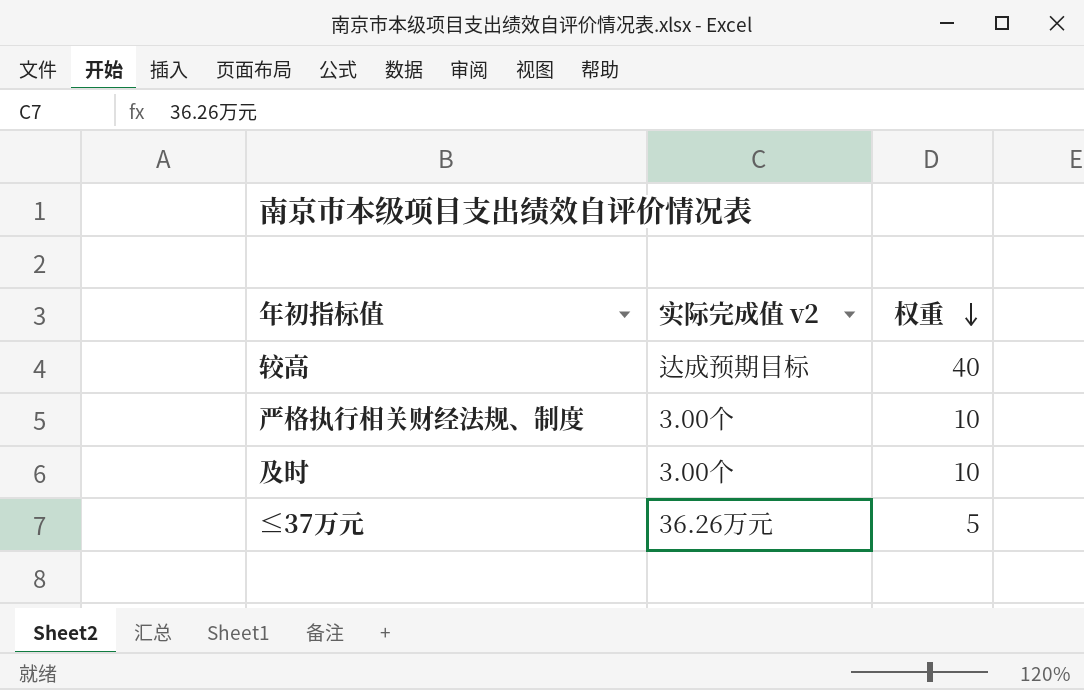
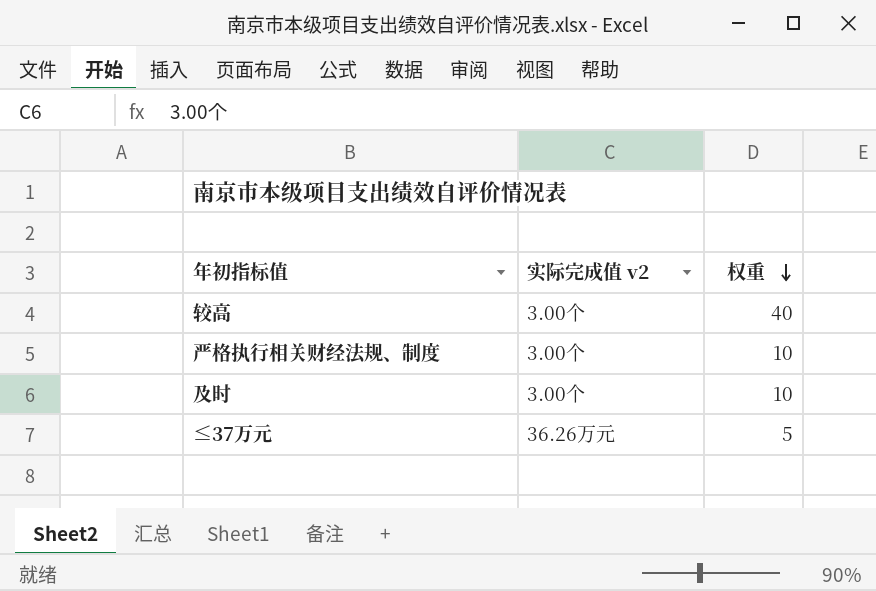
较高 | 实际完成值 v2: 达成预期目标 -> 3.00个

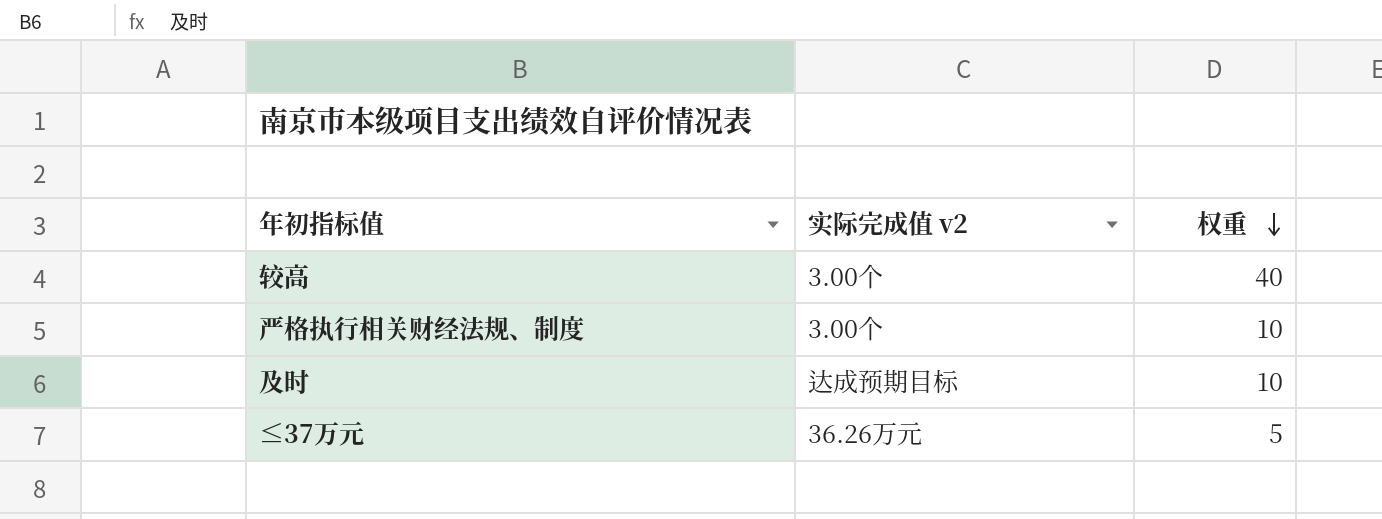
及时 | 实际完成值 v2: 3.00个 -> 达成预期目标

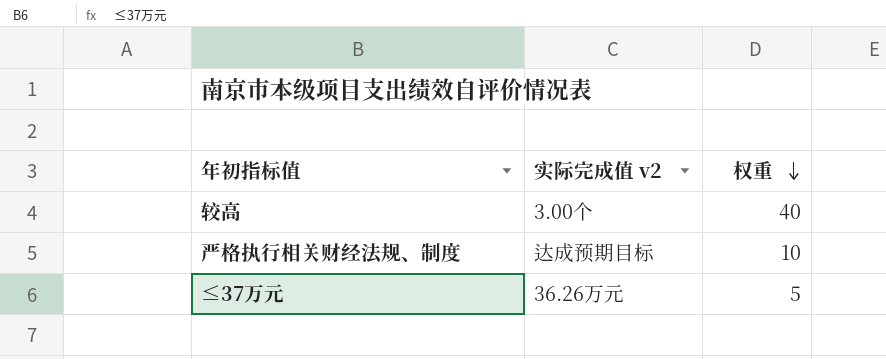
row 及时: 达成预期目标 | 10 -> none
严格执行相关财经法规、制度 | 实际完成值 v2: 3.00个 -> 达成预期目标

